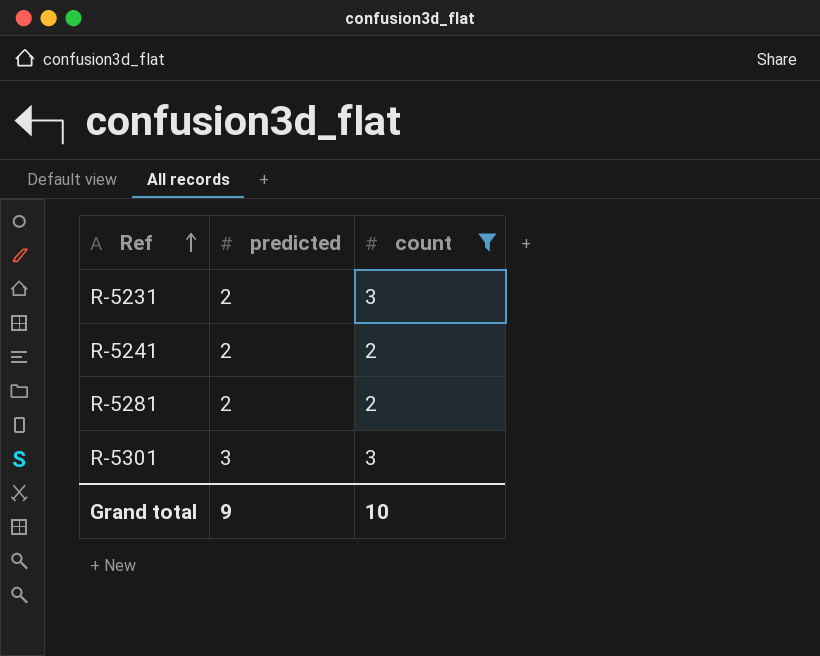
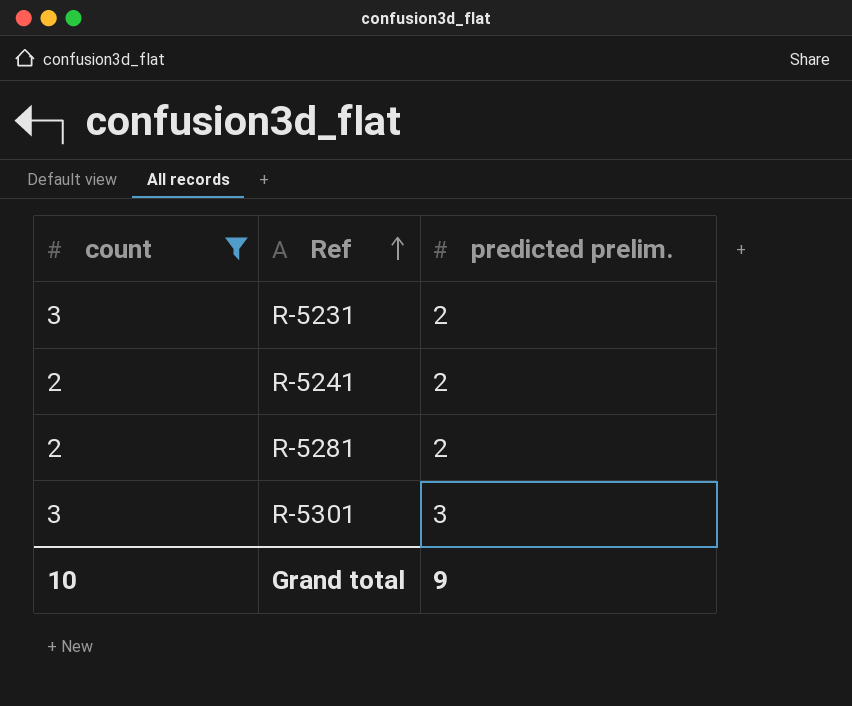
column count | position: 3 -> 1
column name: predicted -> predicted prelim.

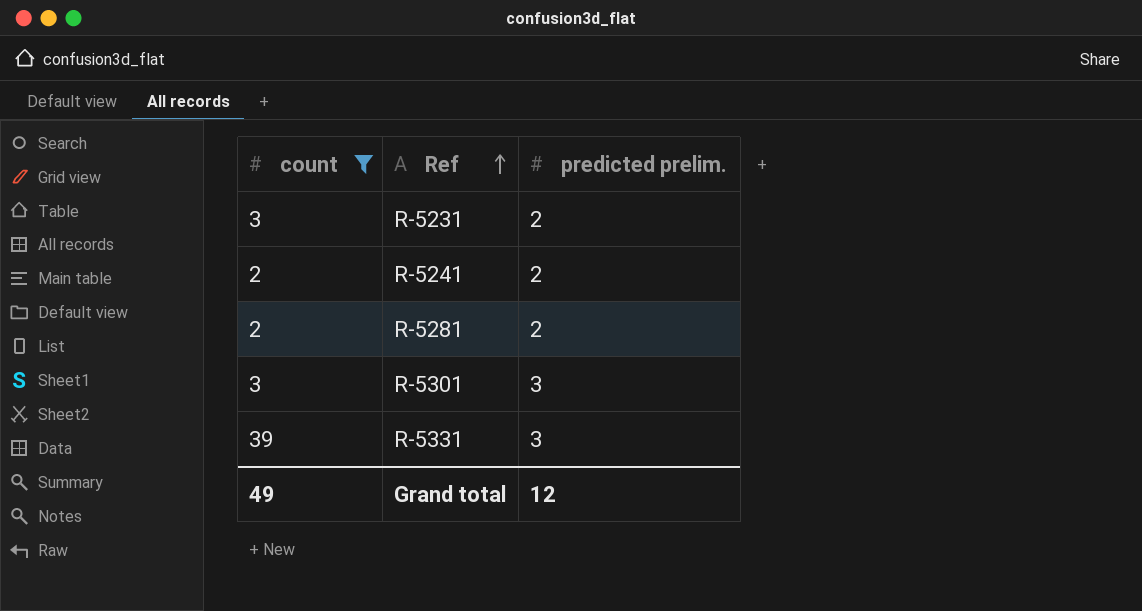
row R-5331: none -> 39 | 3
Grand total | count: 10 -> 49
Grand total | predicted prelim.: 9 -> 12

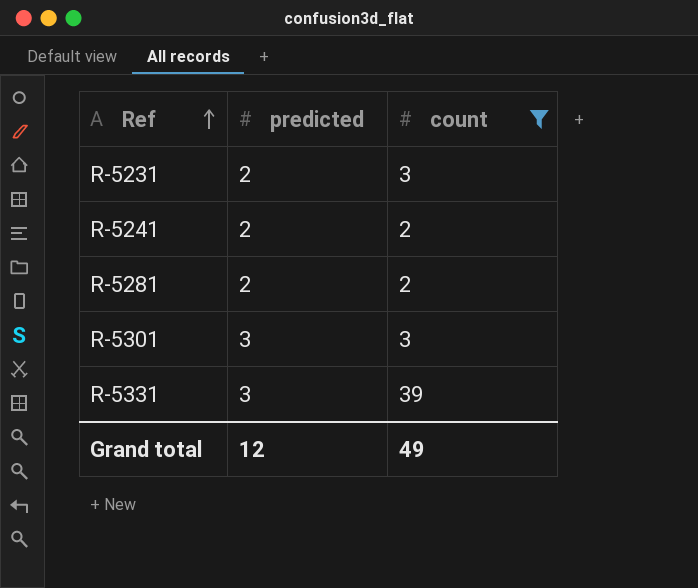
column name: predicted prelim. -> predicted
column count | position: 1 -> 3

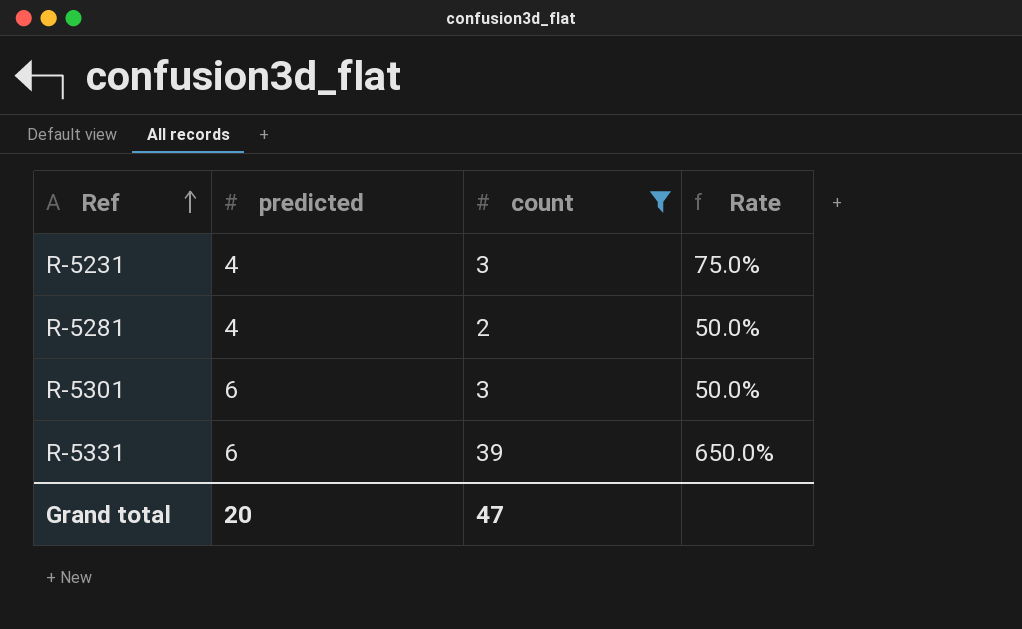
column Rate | formula: none -> [count] / [predicted]
row R-5241: 2 | 2 -> none
R-5231 | predicted: 2 -> 4
R-5281 | predicted: 2 -> 4
R-5301 | predicted: 3 -> 6
R-5331 | predicted: 3 -> 6
Grand total | predicted: 12 -> 20
Grand total | count: 49 -> 47

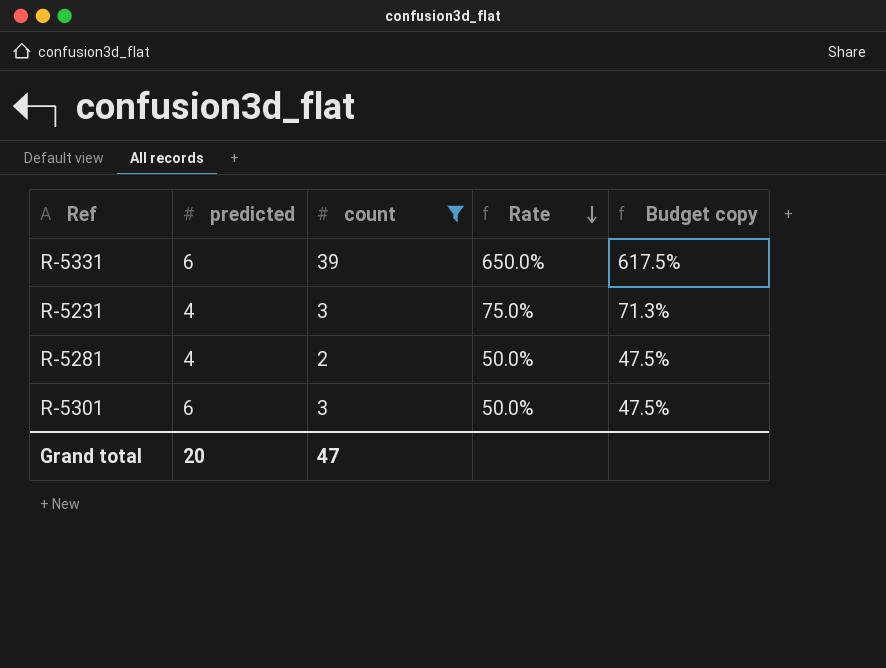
row order: Ref ascending -> Rate descending
column Budget copy | formula: none -> [Rate] * 0.95

